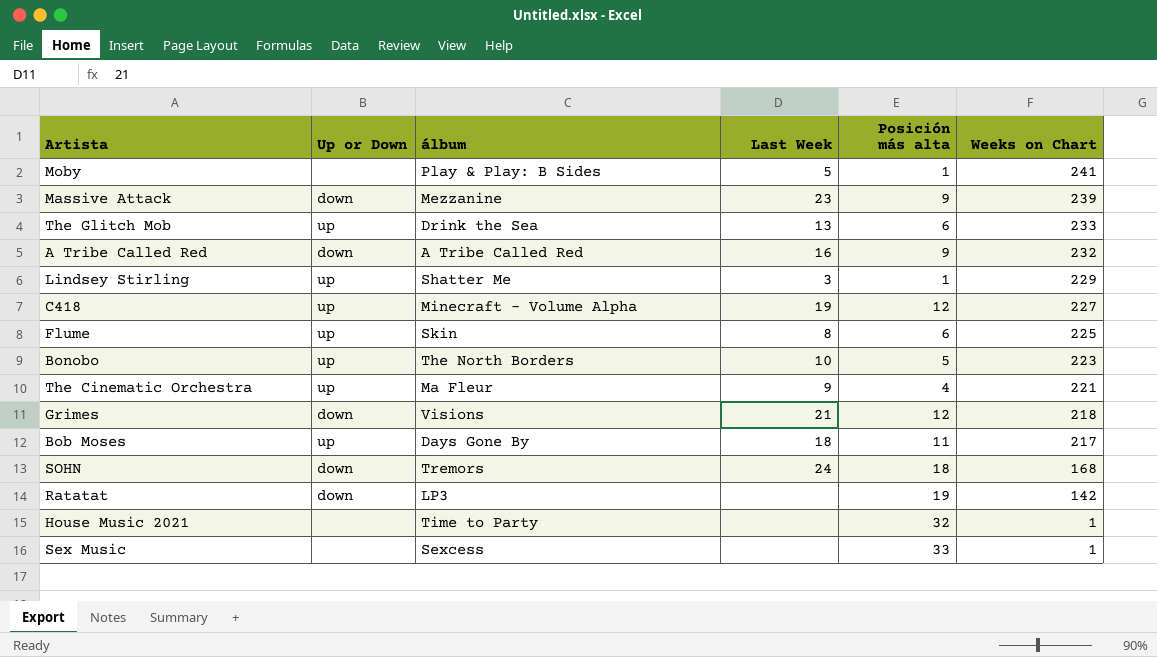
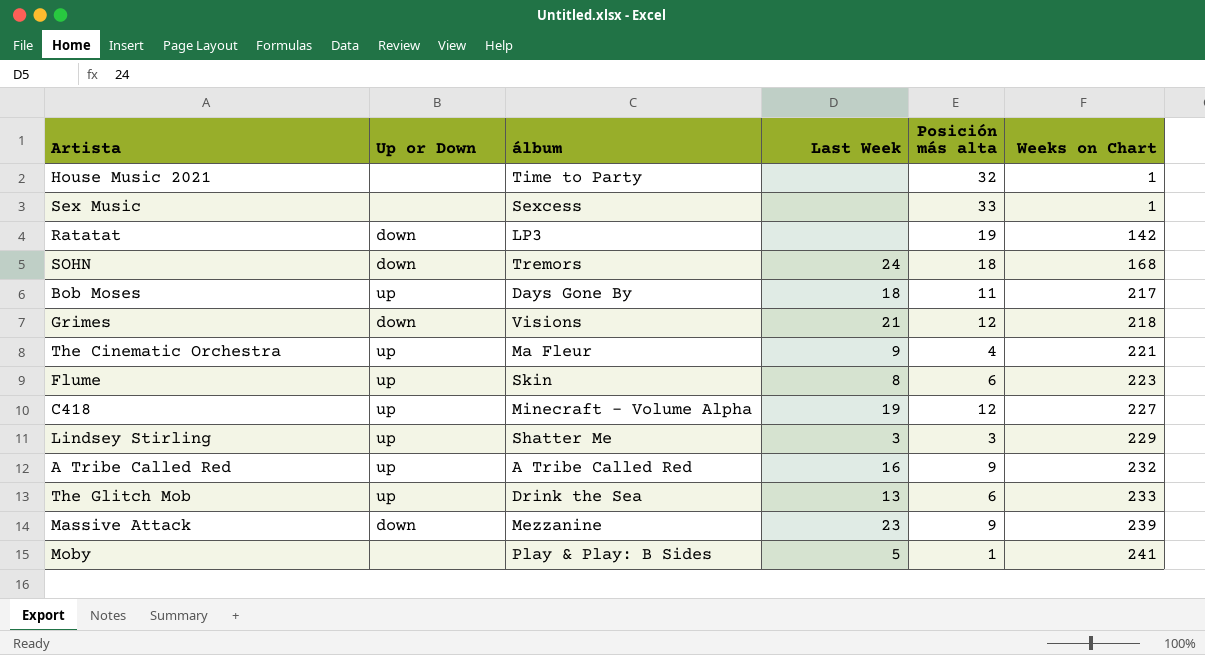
row order: Weeks on Chart descending -> Weeks on Chart ascending
row Bonobo: up | The North Borders | 10 | 5 | 223 -> none
Flume | Weeks on Chart: 225 -> 223
Lindsey Stirling | Posición más alta: 1 -> 3
A Tribe Called Red | Up or Down: down -> up

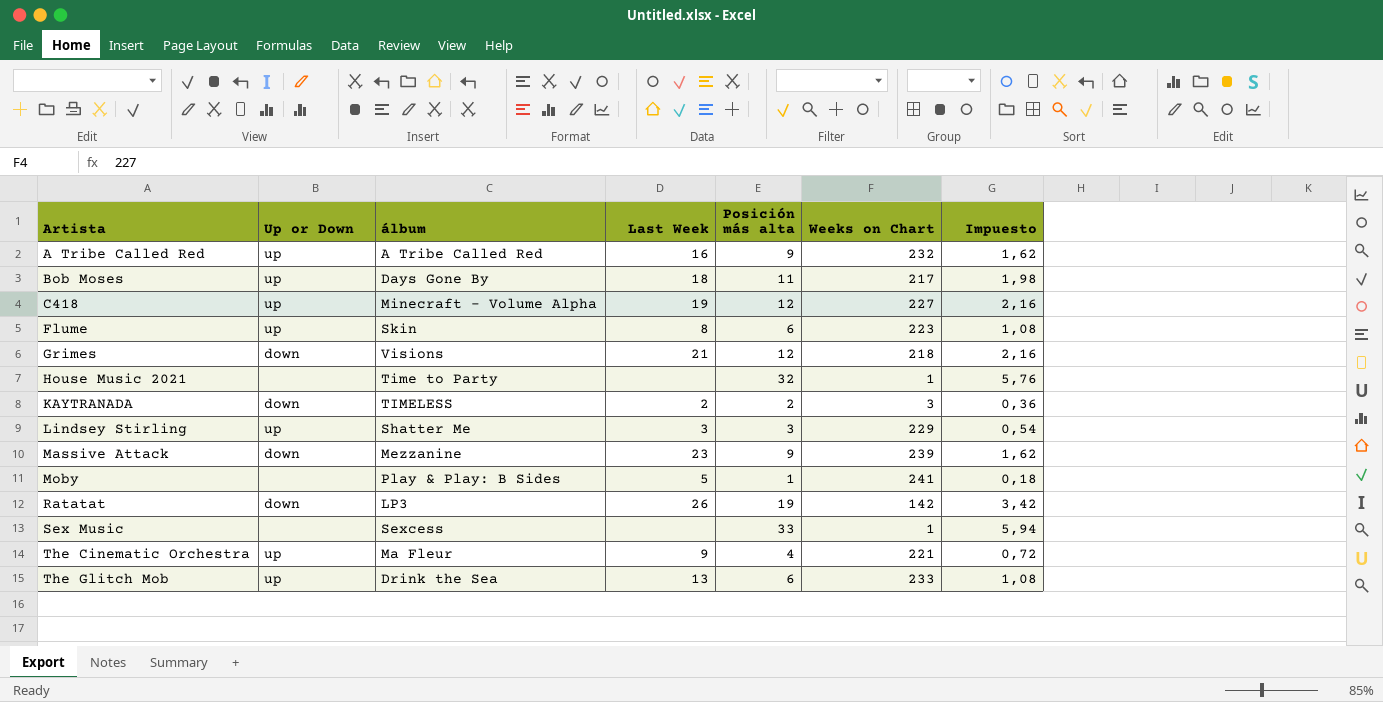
row order: Weeks on Chart ascending -> Artista ascending
column Impuesto | formula: none -> [Posición más alta] * 0,18
row SOHN: down | Tremors | 24 | 18 | 168 -> none
row KAYTRANADA: none -> down | TIMELESS | 2 | 2 | 3 | 0,36
Ratatat | Last Week: none -> 26

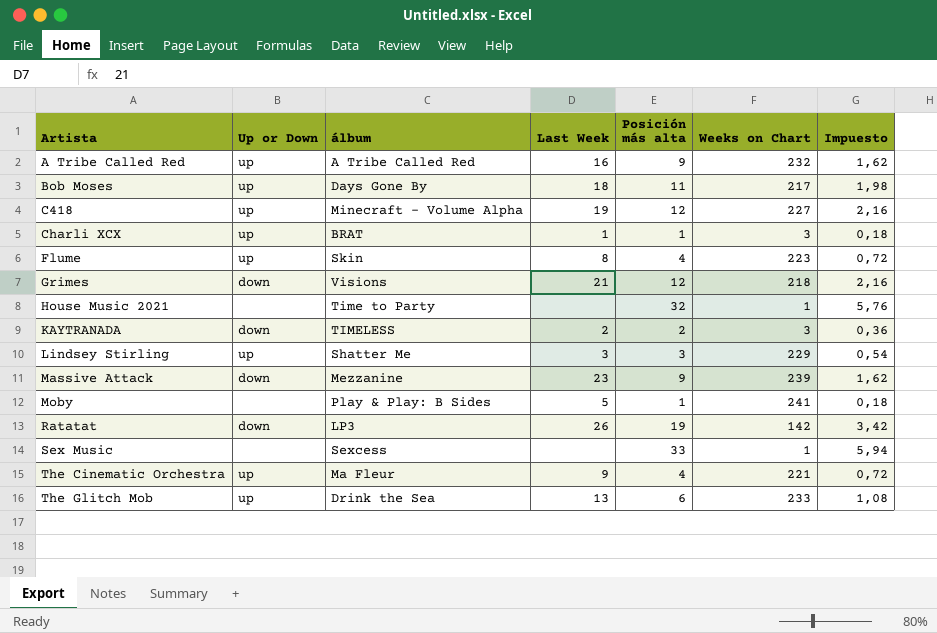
row Charli XCX: none -> up | BRAT | 1 | 1 | 3 | 0,18
Flume | Posición más alta: 6 -> 4
Flume | Impuesto: 1,08 -> 0,72

